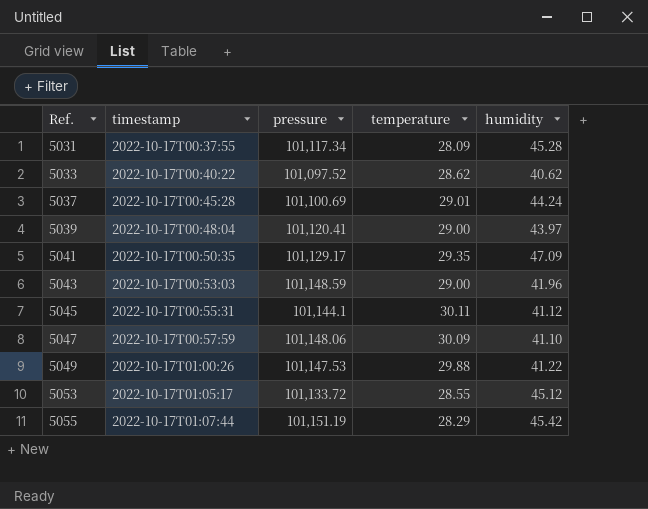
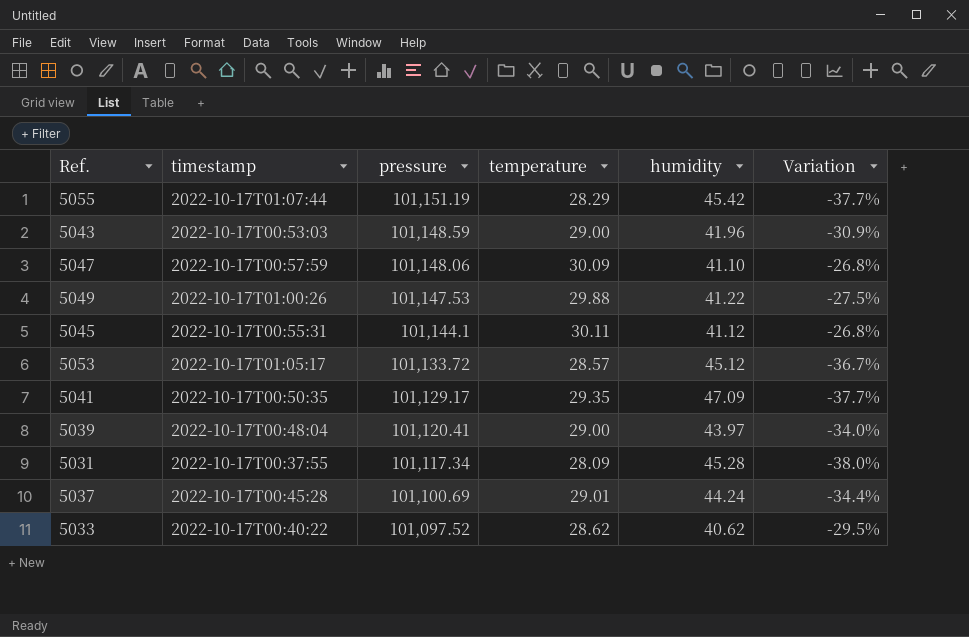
row order: Ref. ascending -> pressure descending
column Variation | formula: none -> ([temperature] - [humidity]) / [humidity]
5053 | temperature: 28.55 -> 28.57

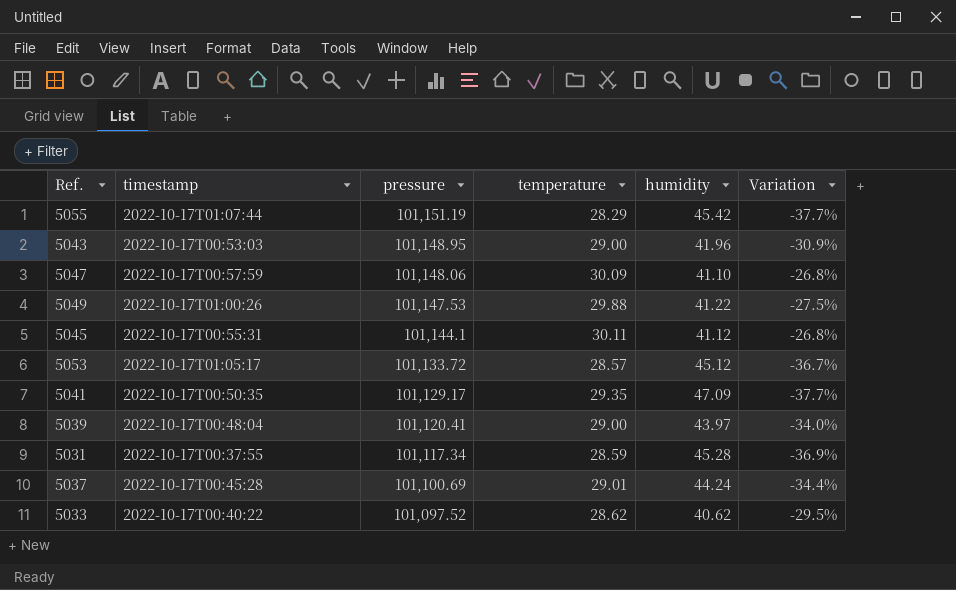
5043 | pressure: 101,148.59 -> 101,148.95
5031 | temperature: 28.09 -> 28.59
5031 | Variation: -38.0% -> -36.9%

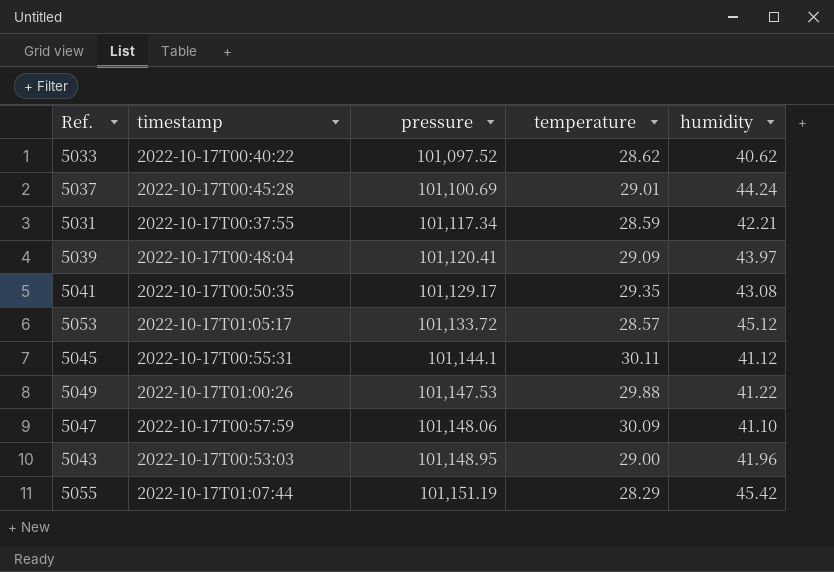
row order: pressure descending -> pressure ascending
column Variation | formula: ([temperature] - [humidity]) / [humidity] -> none
5031 | humidity: 45.28 -> 42.21
5039 | temperature: 29.00 -> 29.09
5041 | humidity: 47.09 -> 43.08

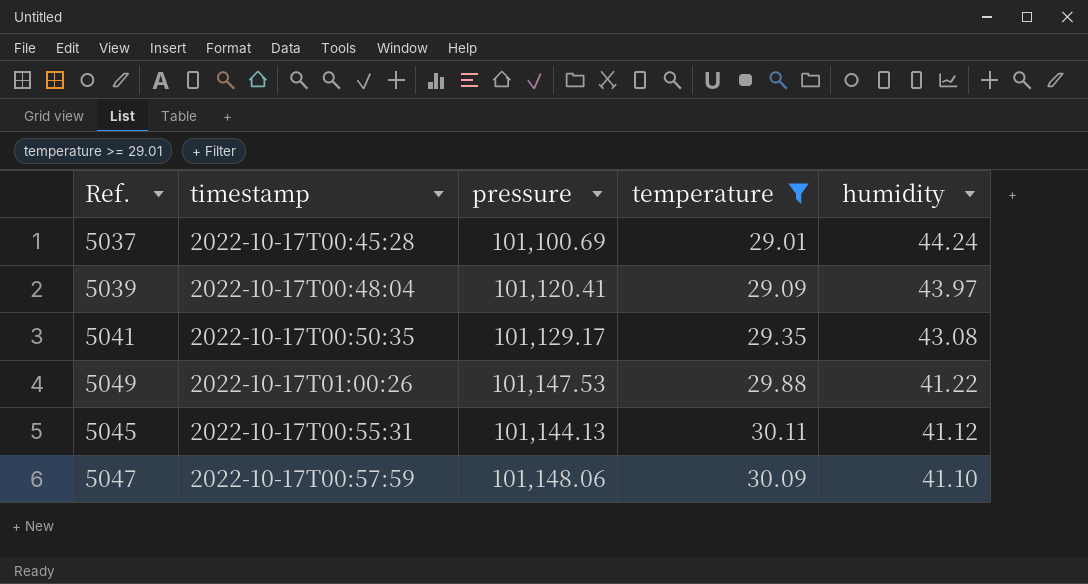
filter: none -> temperature >= 29.01
row order: pressure ascending -> humidity descending
5045 | pressure: 101,144.1 -> 101,144.13

